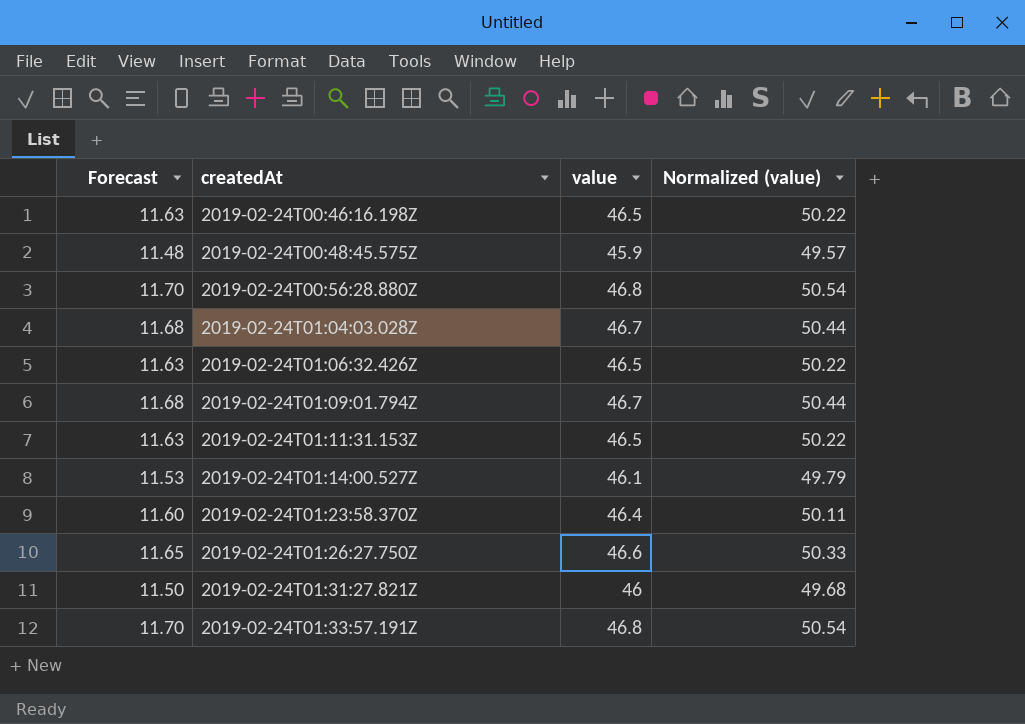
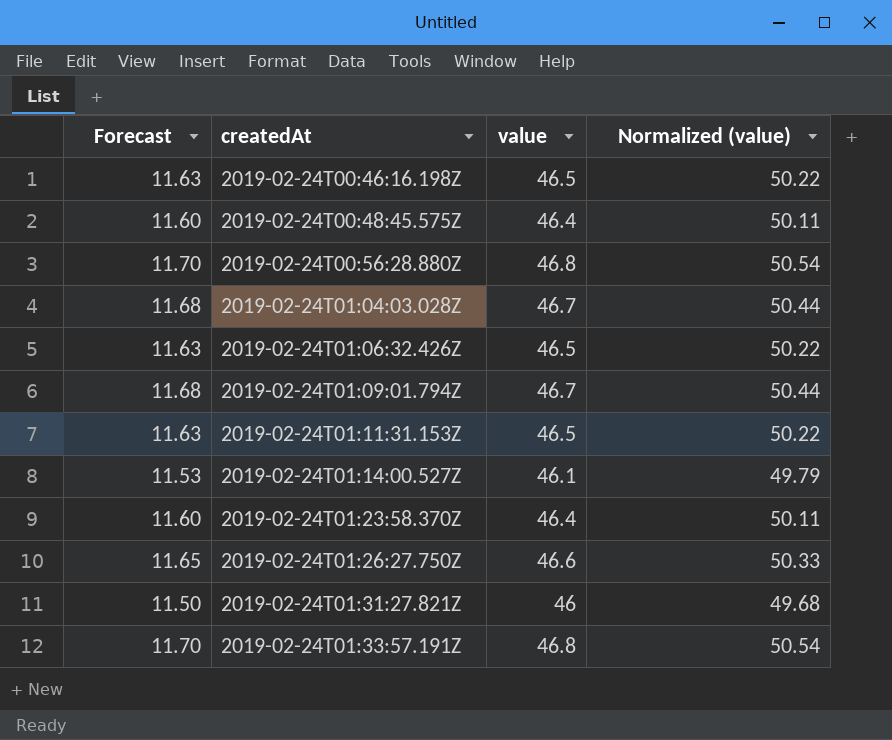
2019-02-24T00:48:45.575Z | Forecast: 11.48 -> 11.60
2019-02-24T00:48:45.575Z | value: 45.9 -> 46.4
2019-02-24T00:48:45.575Z | Normalized (value): 49.57 -> 50.11

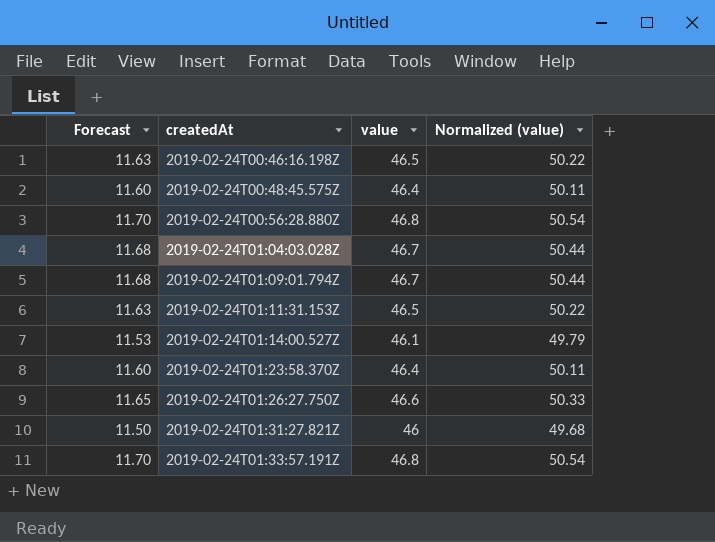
row 2019-02-24T01:06:32.426Z: 11.63 | 46.5 | 50.22 -> none

